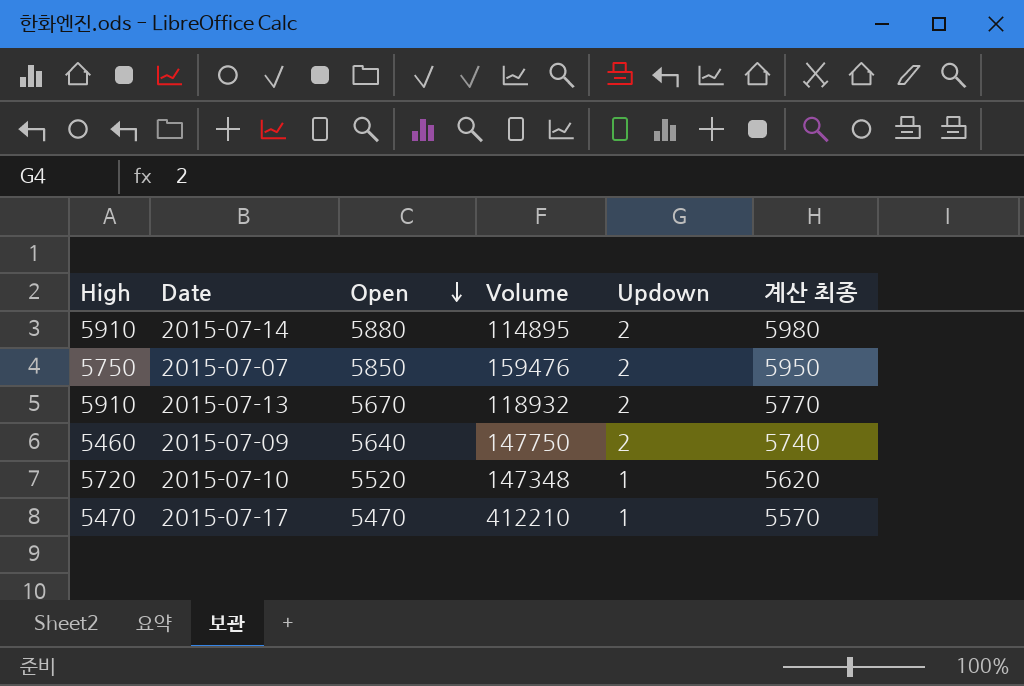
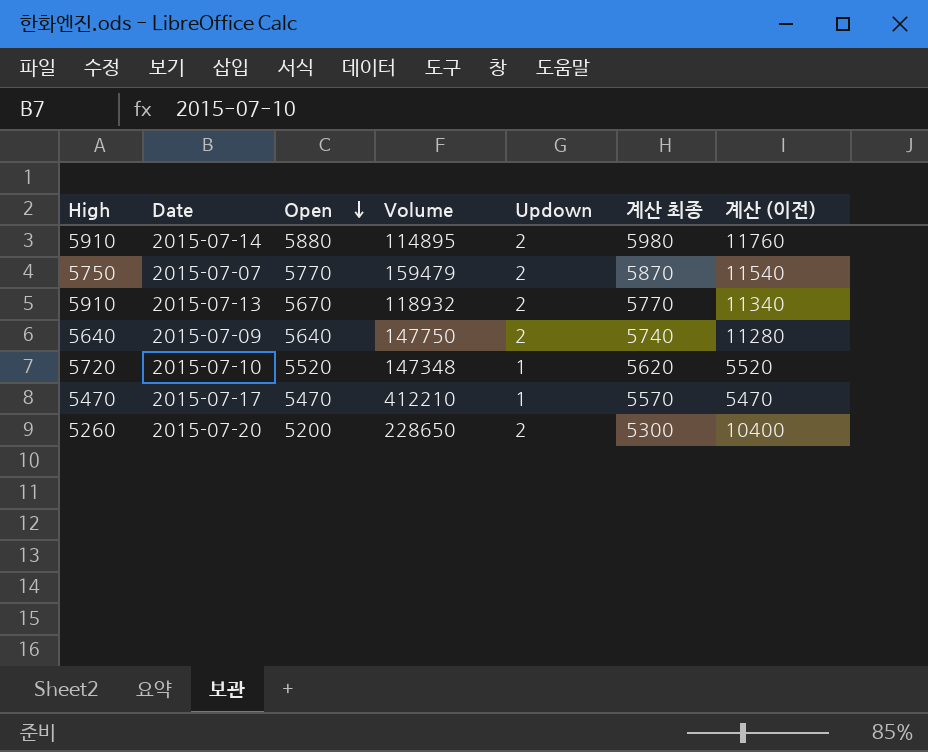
column 계산 (이전) | formula: none -> [Open] * [Updown]
2015-07-07 | Open: 5850 -> 5770
2015-07-07 | Volume: 159476 -> 159479
2015-07-07 | 계산 최종: 5950 -> 5870
2015-07-09 | High: 5460 -> 5640
row 2015-07-20: none -> 5260 | 5200 | 228650 | 2 | 5300 | 10400

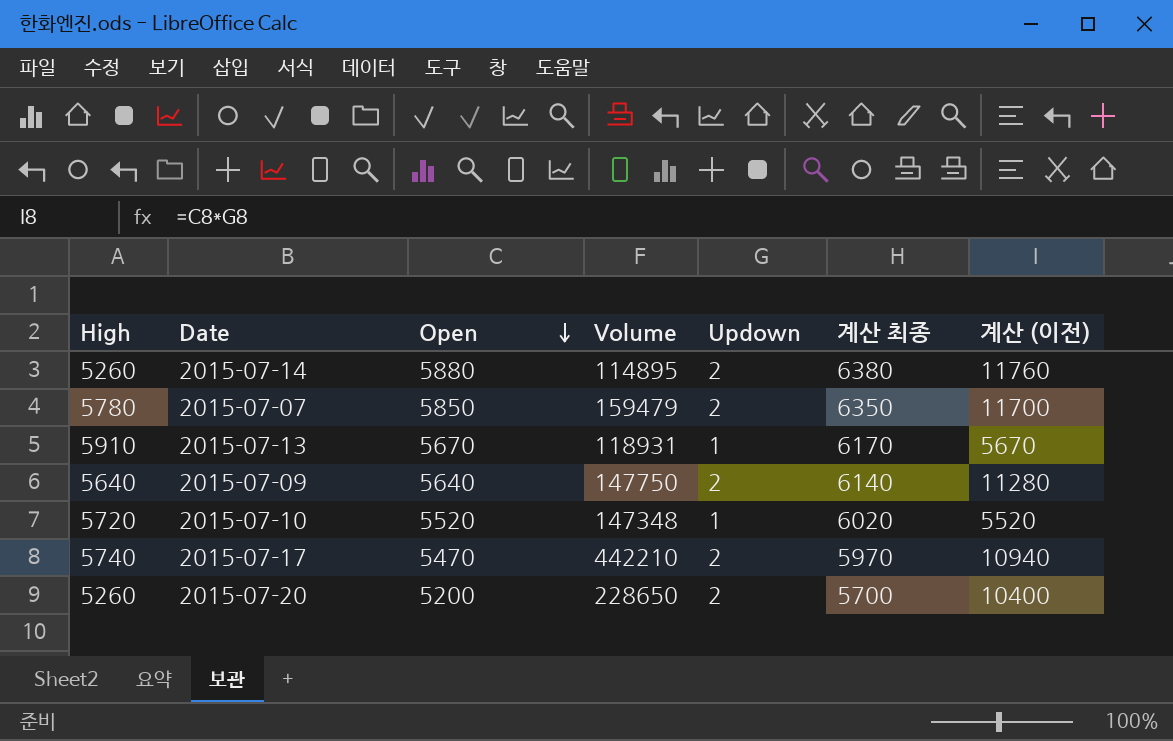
column 계산 최종 | formula: [Open] + 100 -> [Open] + 500
2015-07-14 | High: 5910 -> 5260
2015-07-07 | High: 5750 -> 5780
2015-07-07 | Open: 5770 -> 5850
2015-07-07 | 계산 (이전): 11540 -> 11700
2015-07-13 | Volume: 118932 -> 118931
2015-07-13 | Updown: 2 -> 1
2015-07-13 | 계산 (이전): 11340 -> 5670
2015-07-17 | High: 5470 -> 5740
2015-07-17 | Volume: 412210 -> 442210
2015-07-17 | Updown: 1 -> 2
2015-07-17 | 계산 (이전): 5470 -> 10940

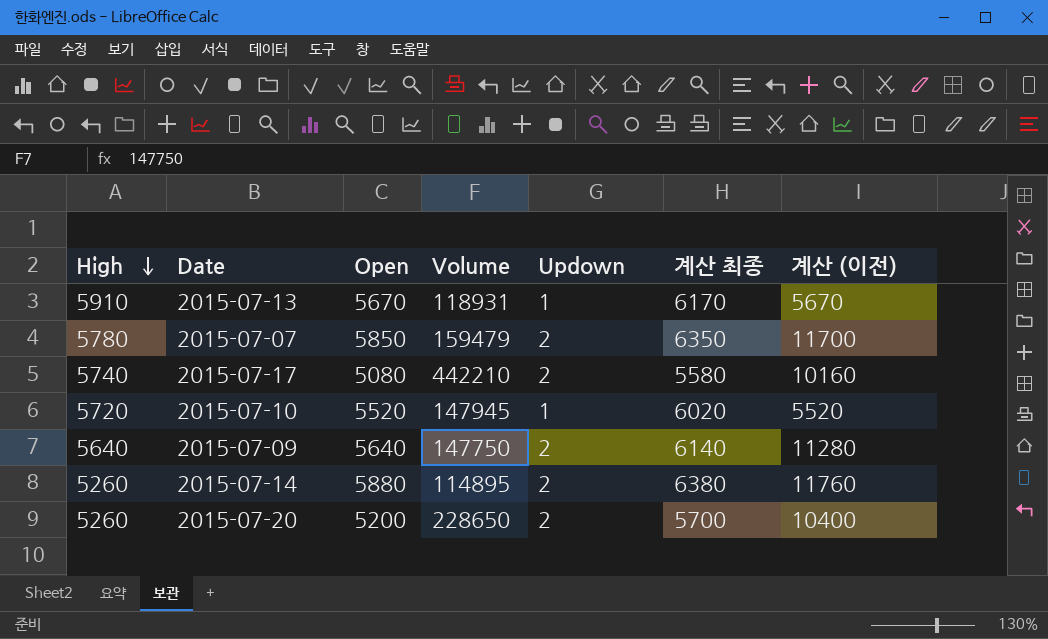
row order: Open descending -> High descending
2015-07-17 | Open: 5470 -> 5080
2015-07-17 | 계산 최종: 5970 -> 5580
2015-07-17 | 계산 (이전): 10940 -> 10160
2015-07-10 | Volume: 147348 -> 147945

